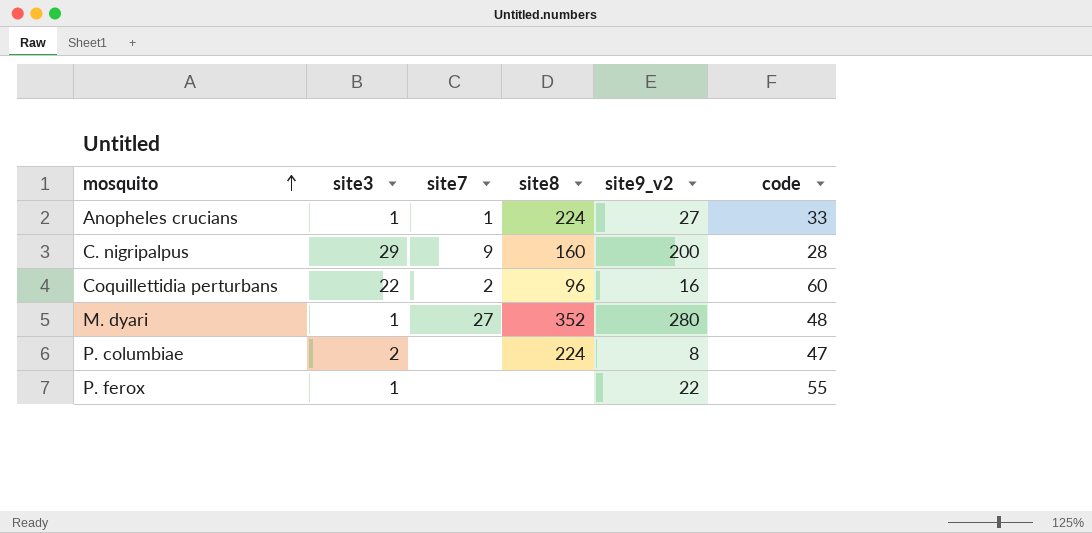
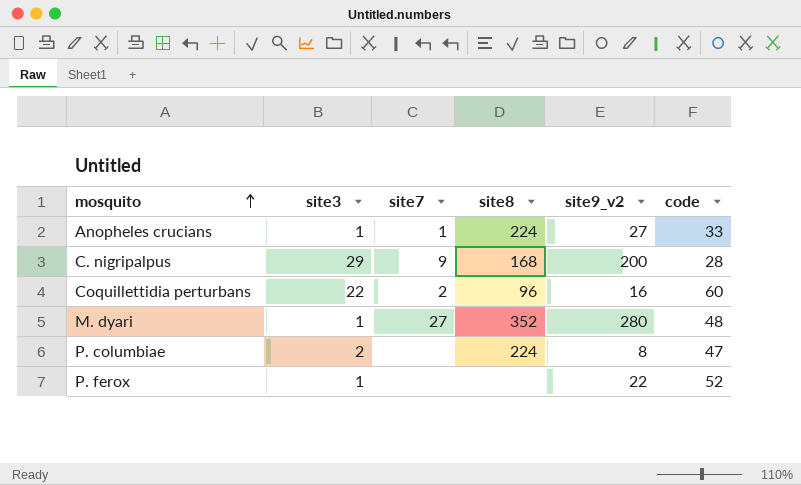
C. nigripalpus | site8: 160 -> 168
P. ferox | code: 55 -> 52

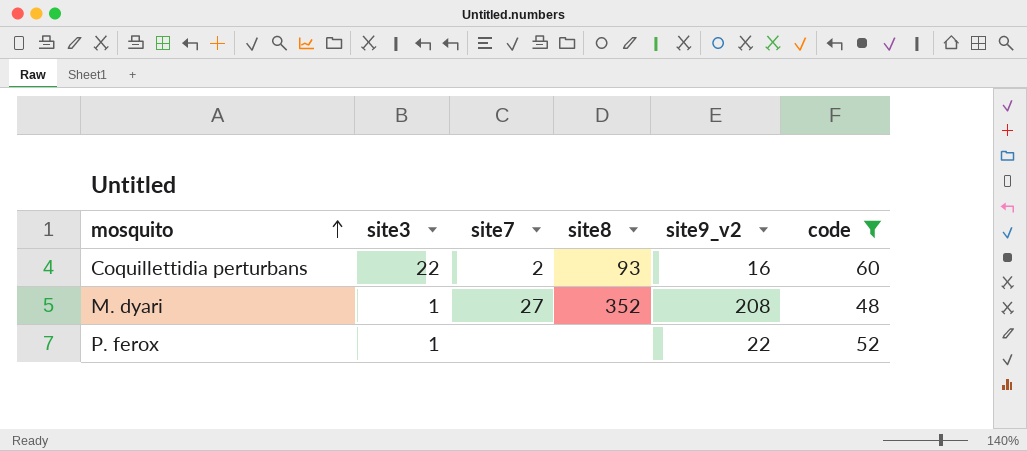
filter: none -> code >= 48
Coquillettidia perturbans | site8: 96 -> 93
M. dyari | site9_v2: 280 -> 208

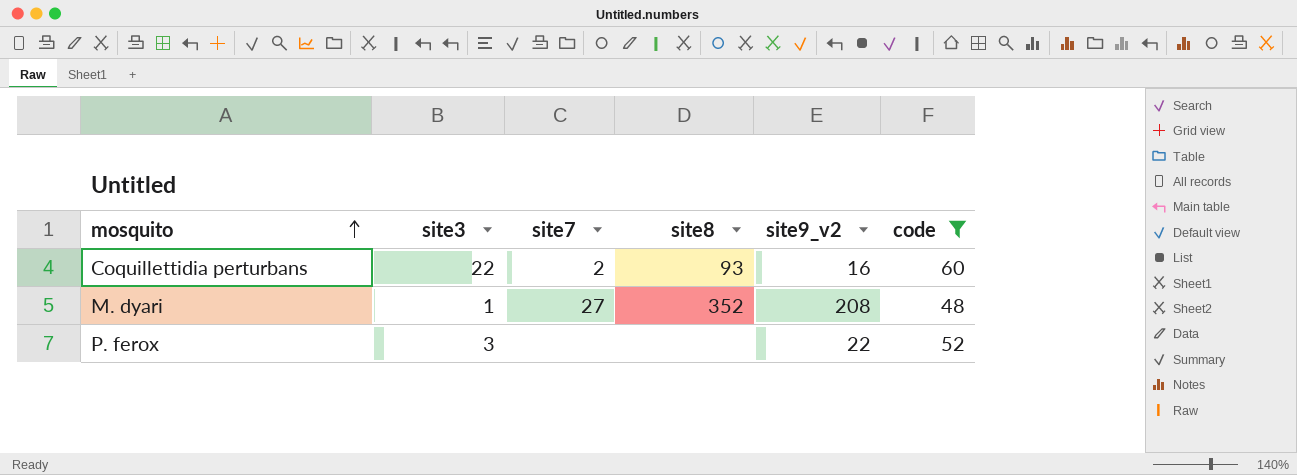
P. ferox | site3: 1 -> 3

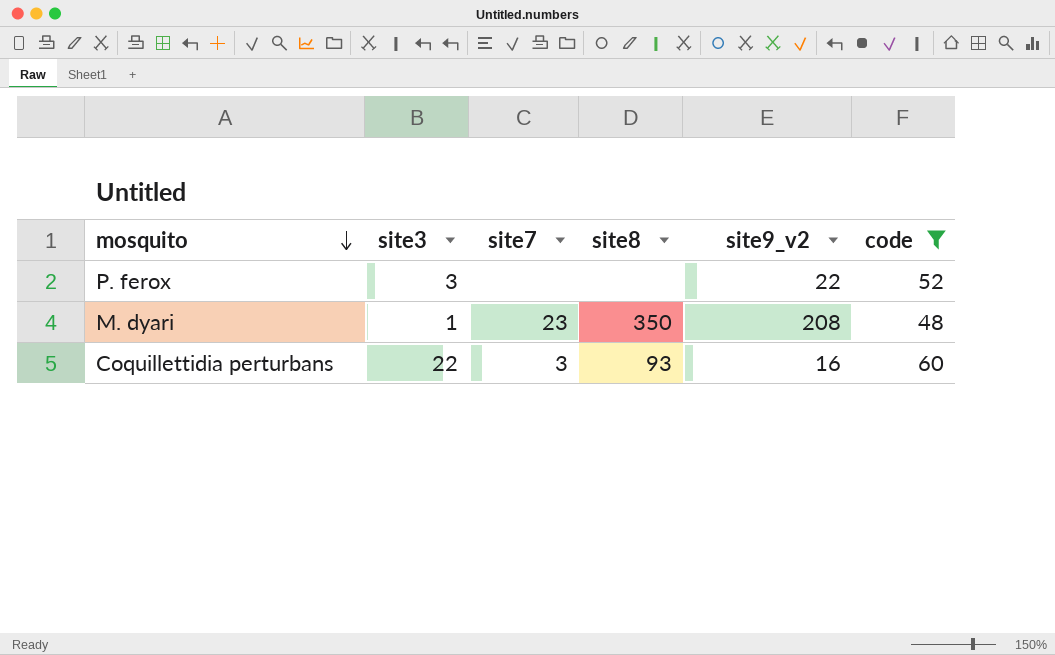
row order: mosquito ascending -> mosquito descending
M. dyari | site7: 27 -> 23
M. dyari | site8: 352 -> 350
Coquillettidia perturbans | site7: 2 -> 3

